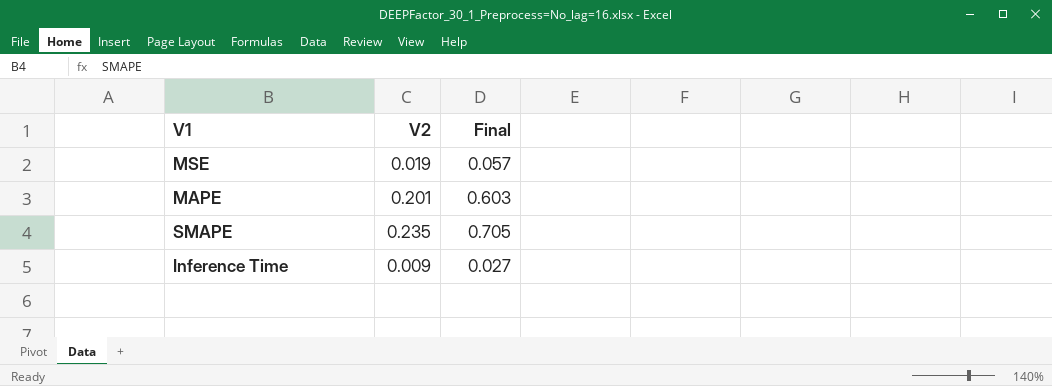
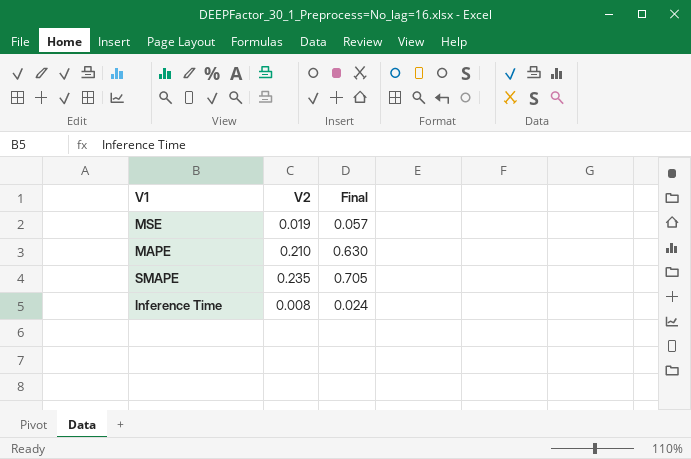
MAPE | V2: 0.201 -> 0.210
MAPE | Final: 0.603 -> 0.630
Inference Time | V2: 0.009 -> 0.008
Inference Time | Final: 0.027 -> 0.024

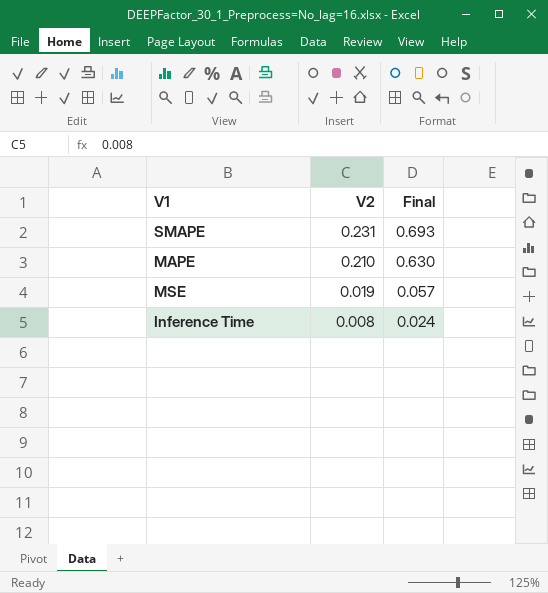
row order: none -> V2 descending
SMAPE | V2: 0.235 -> 0.231
SMAPE | Final: 0.705 -> 0.693

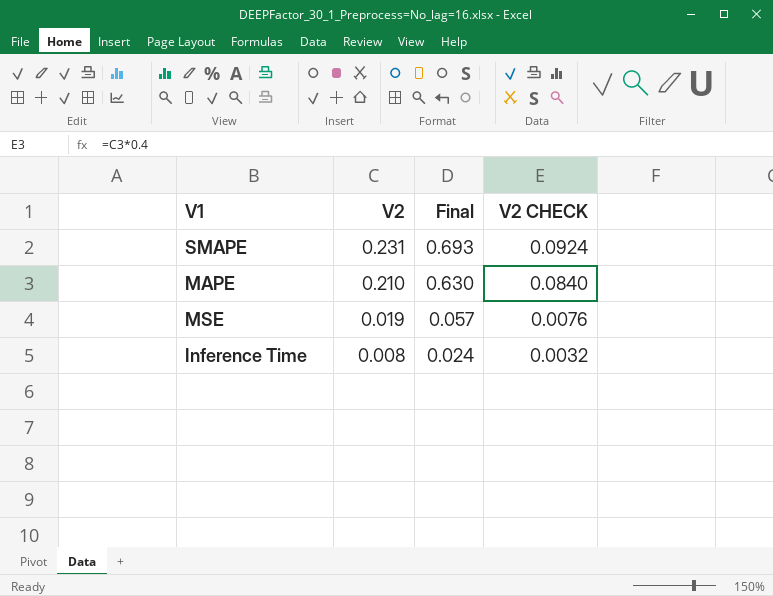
column V2 CHECK | formula: none -> [V2] * 0.4

